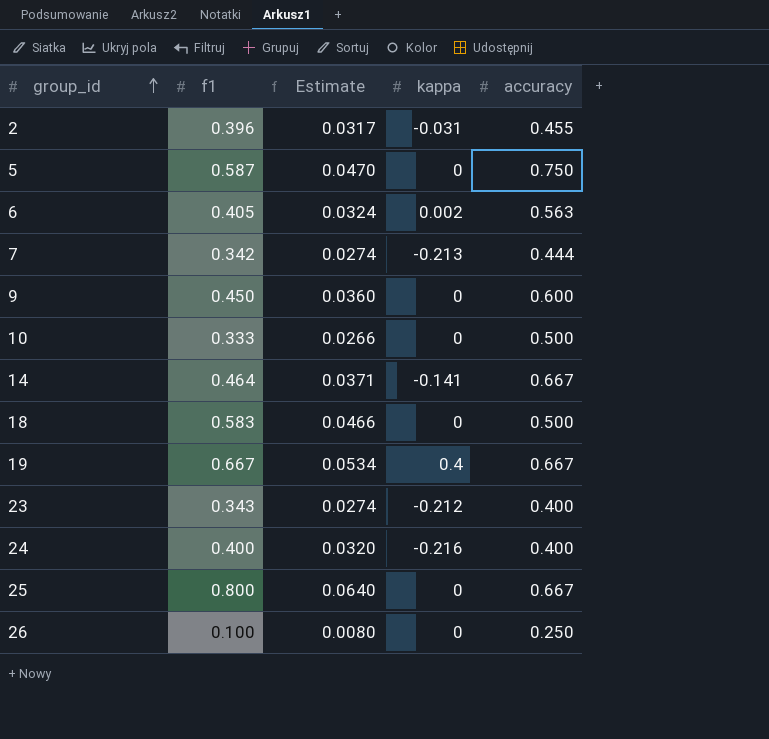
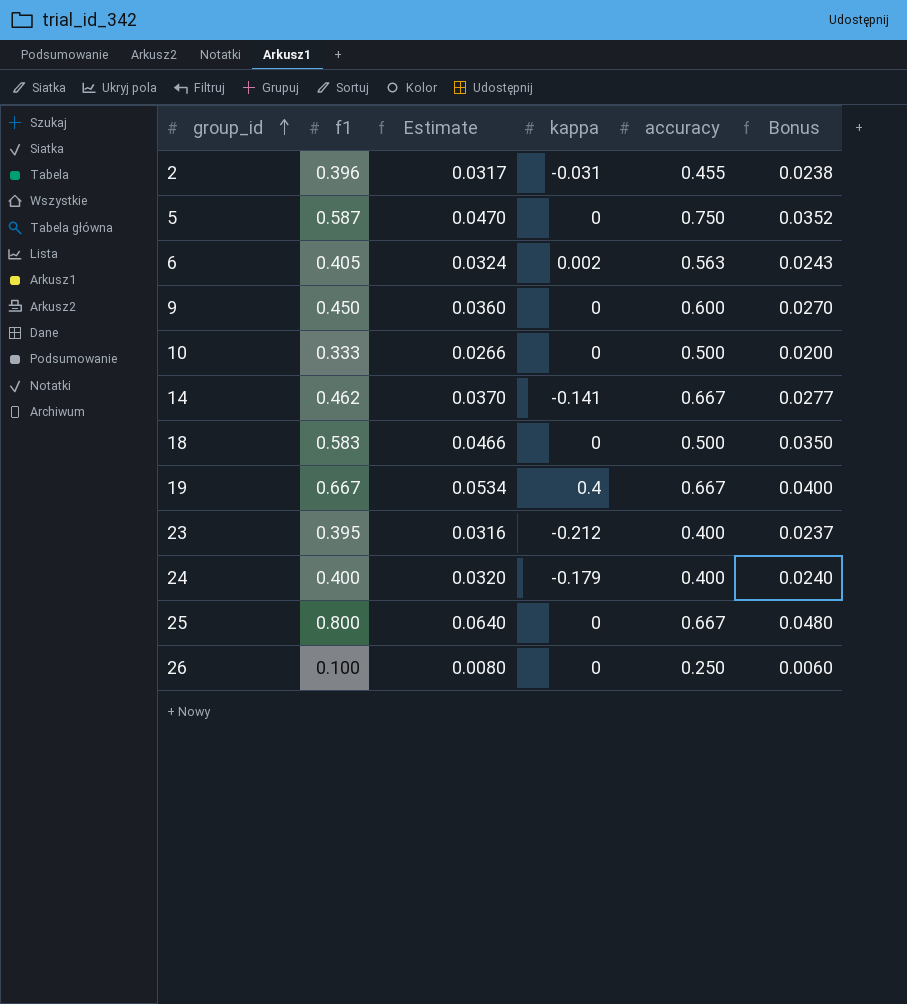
column Bonus | formula: none -> [f1] * 0.06
row 7: 0.342 | 0.0274 | -0.213 | 0.444 -> none
14 | f1: 0.464 -> 0.462
14 | Estimate: 0.0371 -> 0.0370
23 | f1: 0.343 -> 0.395
23 | Estimate: 0.0274 -> 0.0316
24 | kappa: -0.216 -> -0.179

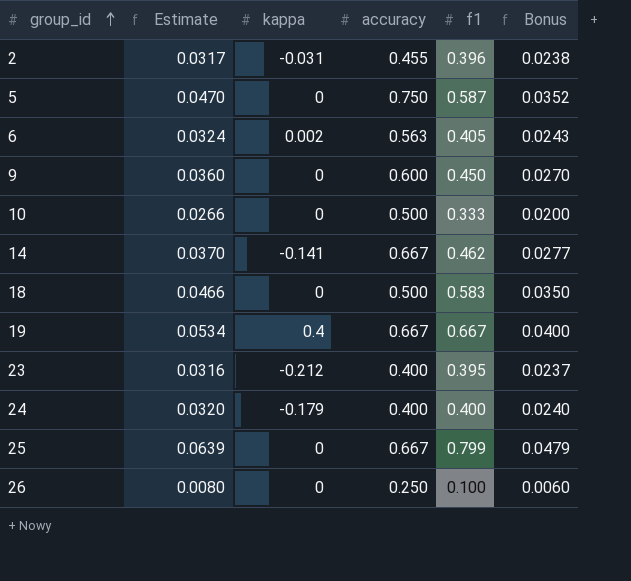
column f1 | position: 2 -> 5
25 | Estimate: 0.0640 -> 0.0639
25 | f1: 0.800 -> 0.799
25 | Bonus: 0.0480 -> 0.0479

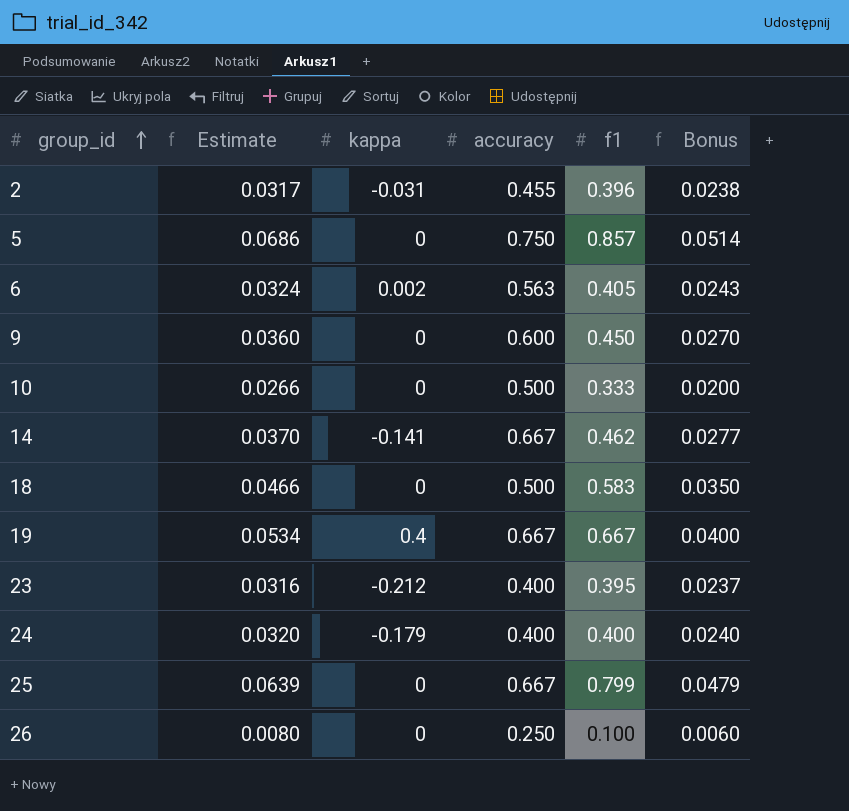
5 | Estimate: 0.0470 -> 0.0686
5 | f1: 0.587 -> 0.857
5 | Bonus: 0.0352 -> 0.0514

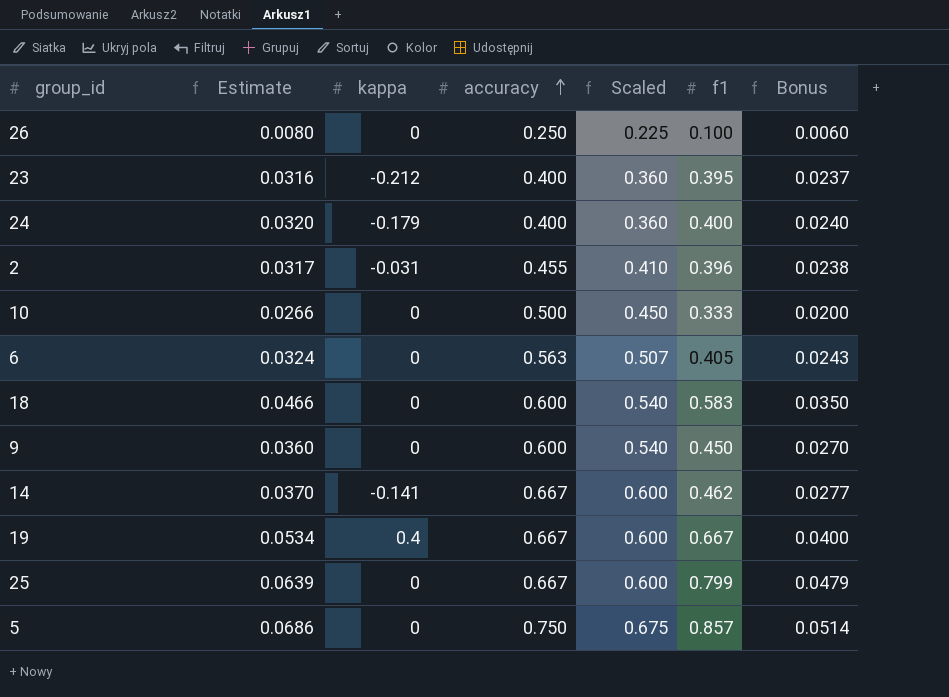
row order: group_id ascending -> accuracy ascending
column Scaled | formula: none -> [accuracy] * 0.9
6 | kappa: 0.002 -> 0
18 | accuracy: 0.500 -> 0.600

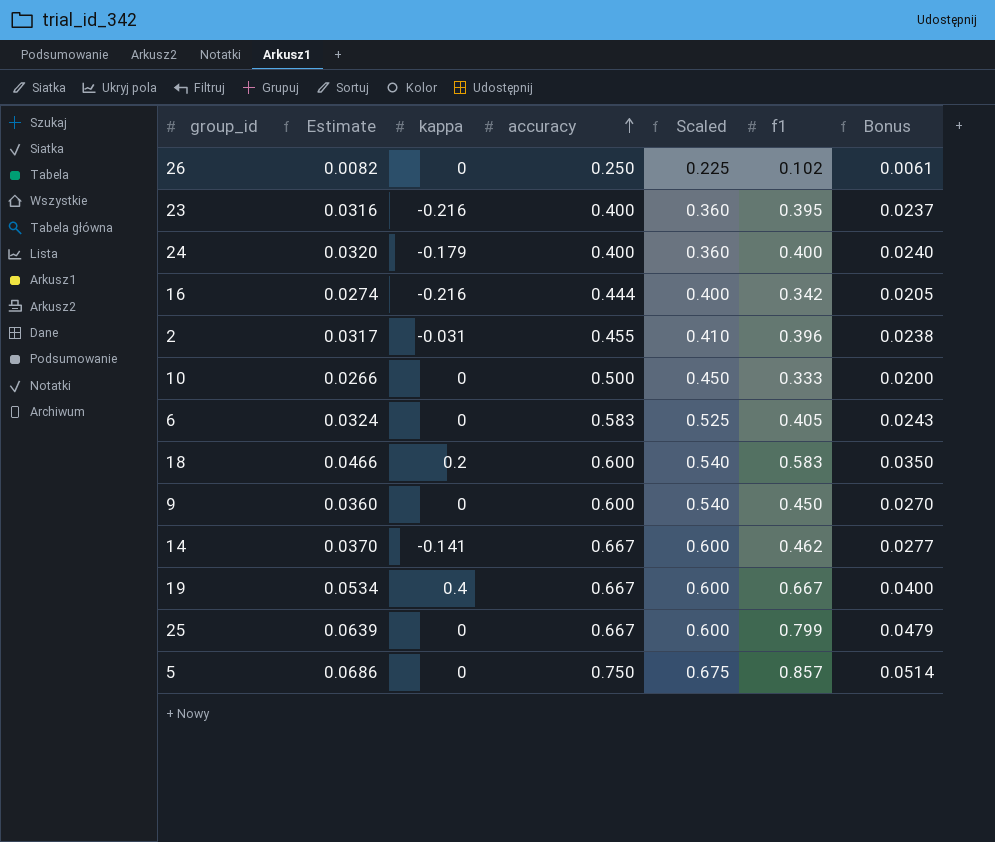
26 | Estimate: 0.0080 -> 0.0082
26 | f1: 0.100 -> 0.102
26 | Bonus: 0.0060 -> 0.0061
23 | kappa: -0.212 -> -0.216
row 16: none -> 0.0274 | -0.216 | 0.444 | 0.400 | 0.342 | 0.0205
6 | accuracy: 0.563 -> 0.583
6 | Scaled: 0.507 -> 0.525
18 | kappa: 0 -> 0.2

